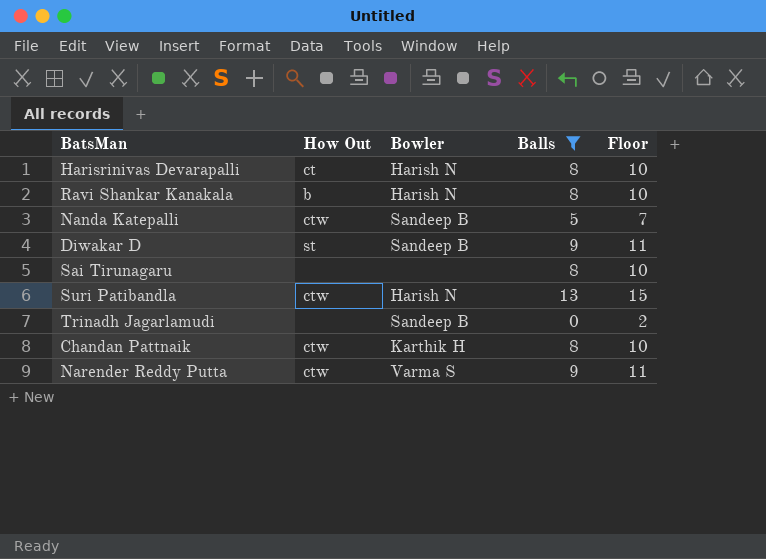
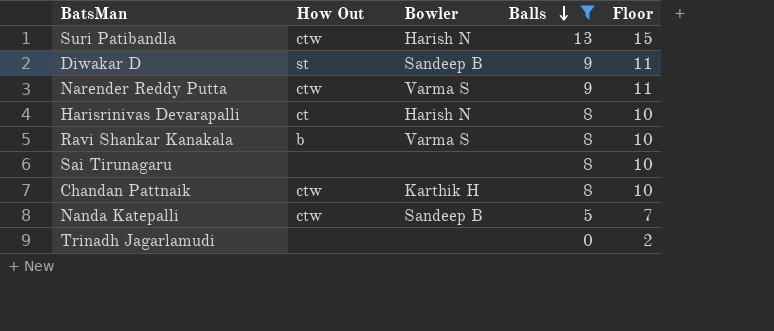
row order: none -> Balls descending
Ravi Shankar Kanakala | Bowler: Harish N -> Varma S
Trinadh Jagarlamudi | Bowler: Sandeep B -> none

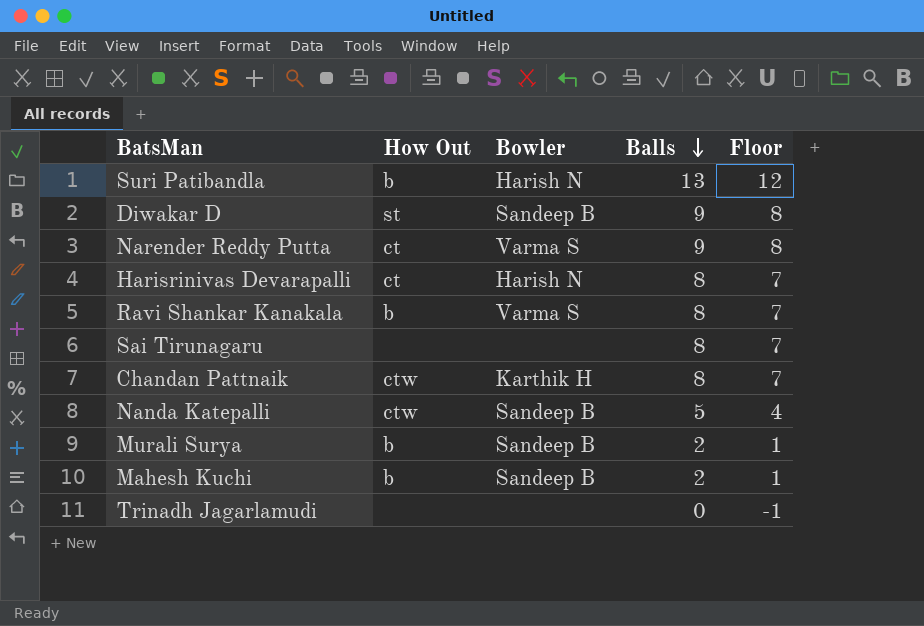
filter: Balls != 2 -> none
column Floor | formula: [Balls] + 2 -> [Balls] - 1
Suri Patibandla | How Out: ctw -> b
Narender Reddy Putta | How Out: ctw -> ct

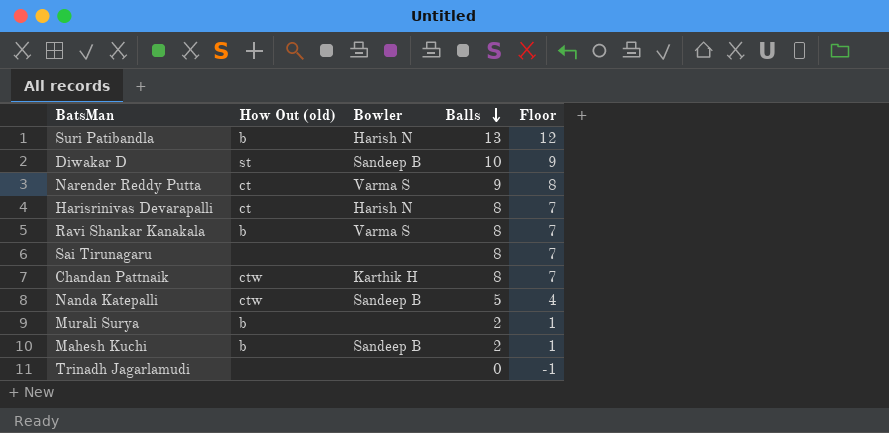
column name: How Out -> How Out (old)
Diwakar D | Balls: 9 -> 10
Diwakar D | Floor: 8 -> 9
Murali Surya | Bowler: Sandeep B -> none

